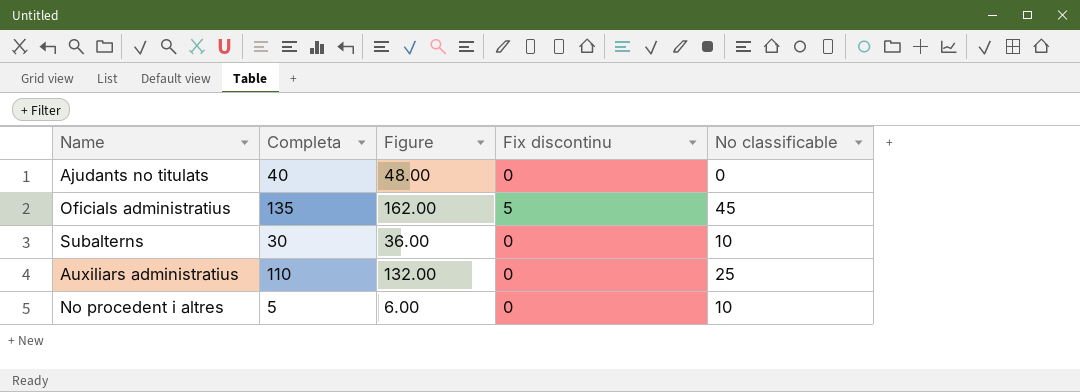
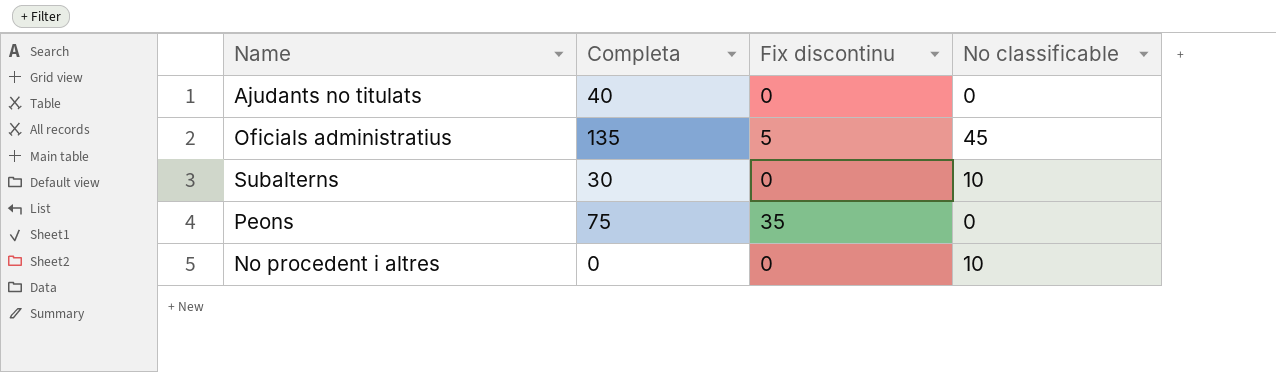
column Figure | formula: [Completa] * 1.2 -> none
row Auxiliars administratius: 110 | 132.00 | 0 | 25 -> none
row Peons: none -> 75 | 35 | 0
No procedent i altres | Completa: 5 -> 0

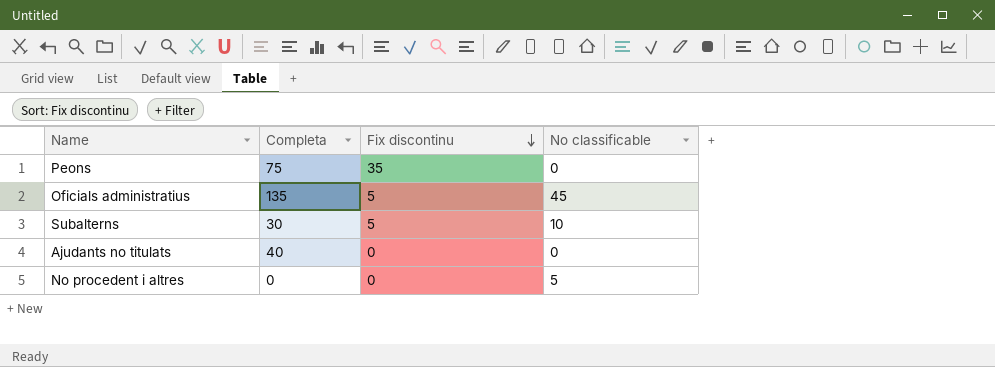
row order: none -> Fix discontinu descending
Subalterns | Fix discontinu: 0 -> 5
No procedent i altres | No classificable: 10 -> 5

